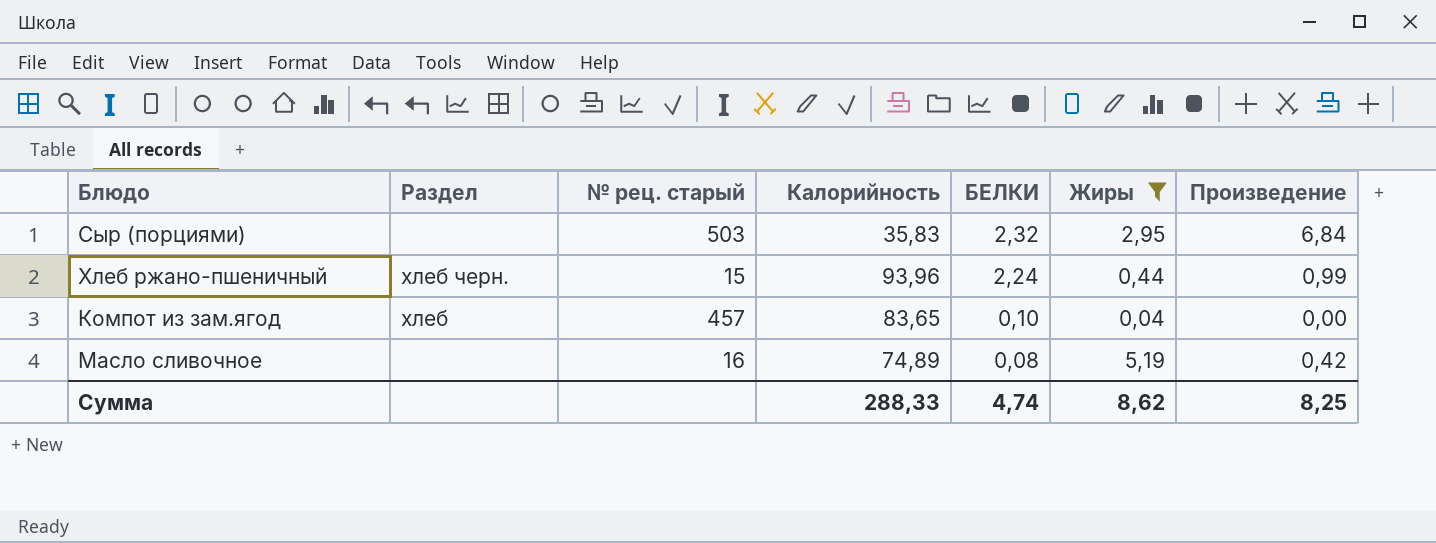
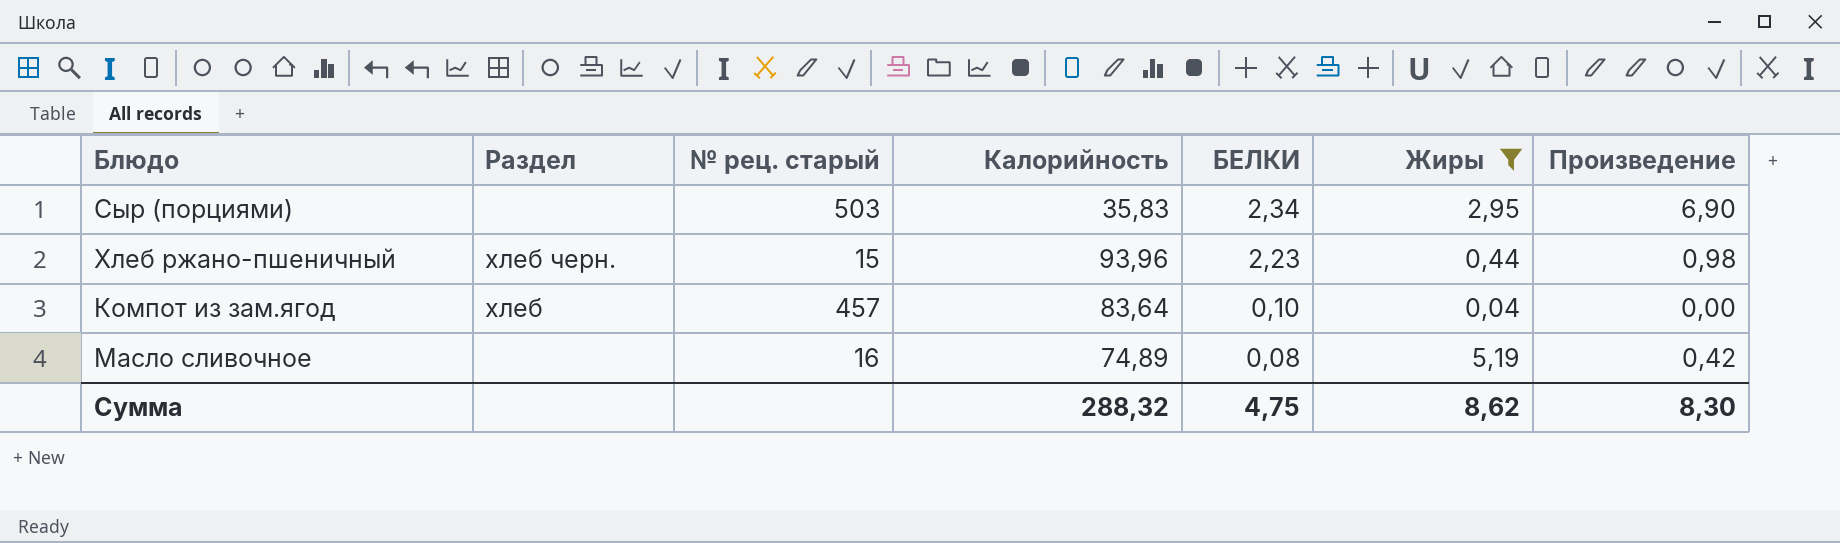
Сыр (порциями) | БЕЛКИ: 2,32 -> 2,34
Сыр (порциями) | Произведение: 6,84 -> 6,90
Хлеб ржано-пшеничный | БЕЛКИ: 2,24 -> 2,23
Хлеб ржано-пшеничный | Произведение: 0,99 -> 0,98
Компот из зам.ягод | Калорийность: 83,65 -> 83,64
Сумма | Калорийность: 288,33 -> 288,32
Сумма | БЕЛКИ: 4,74 -> 4,75
Сумма | Произведение: 8,25 -> 8,30

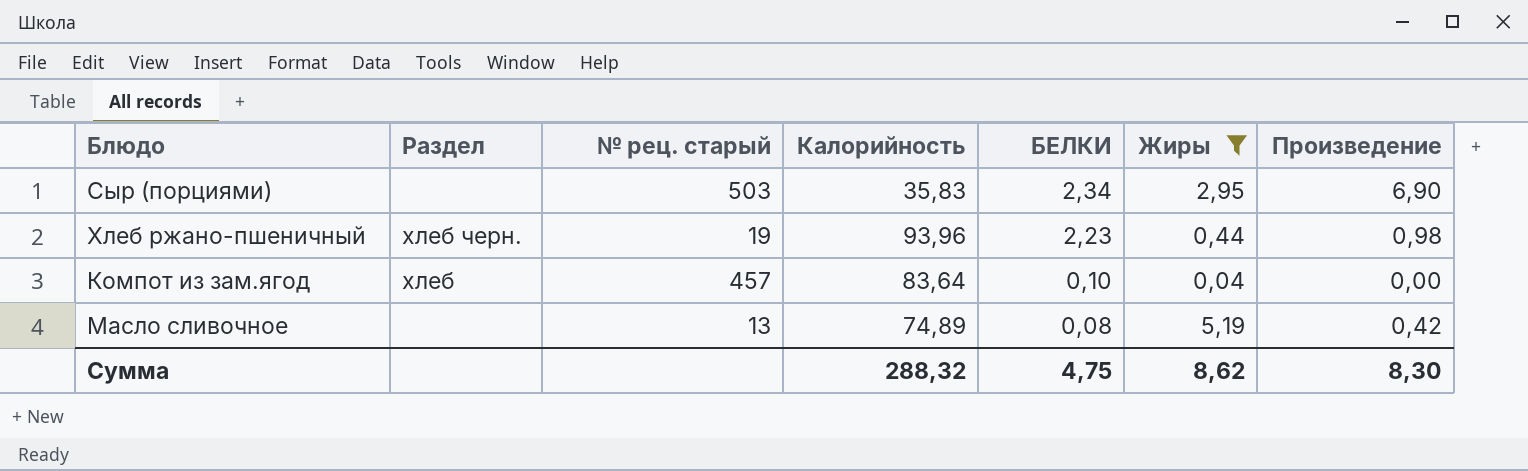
Хлеб ржано-пшеничный | № рец. старый: 15 -> 19
Масло сливочное | № рец. старый: 16 -> 13

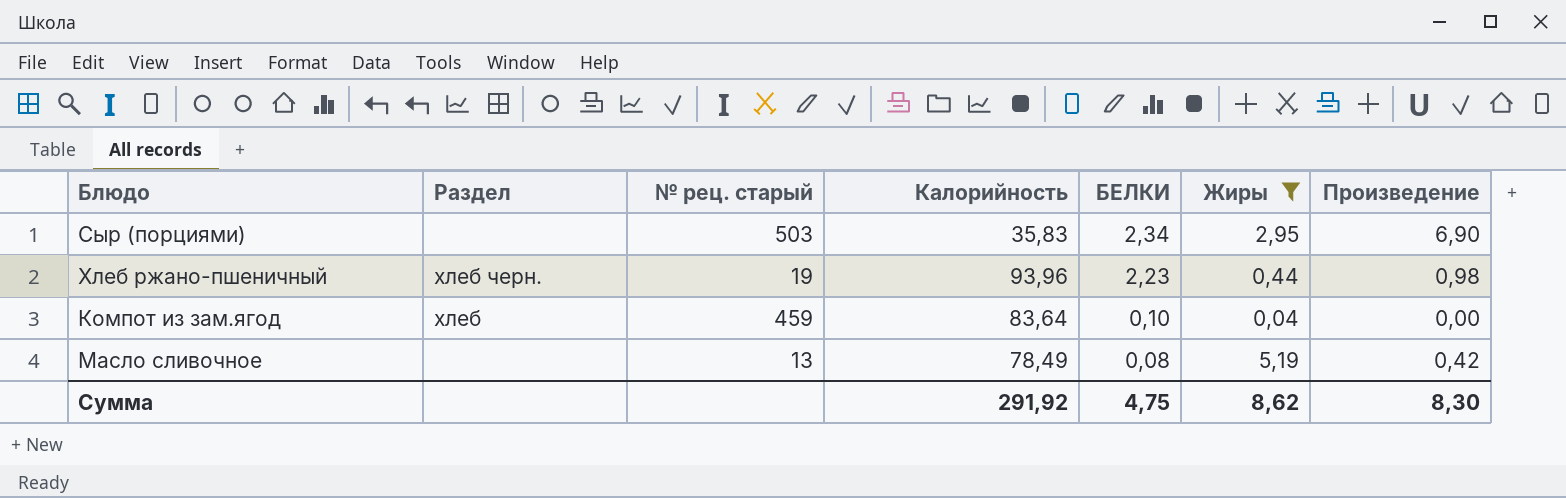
Компот из зам.ягод | № рец. старый: 457 -> 459
Масло сливочное | Калорийность: 74,89 -> 78,49
Сумма | Калорийность: 288,32 -> 291,92

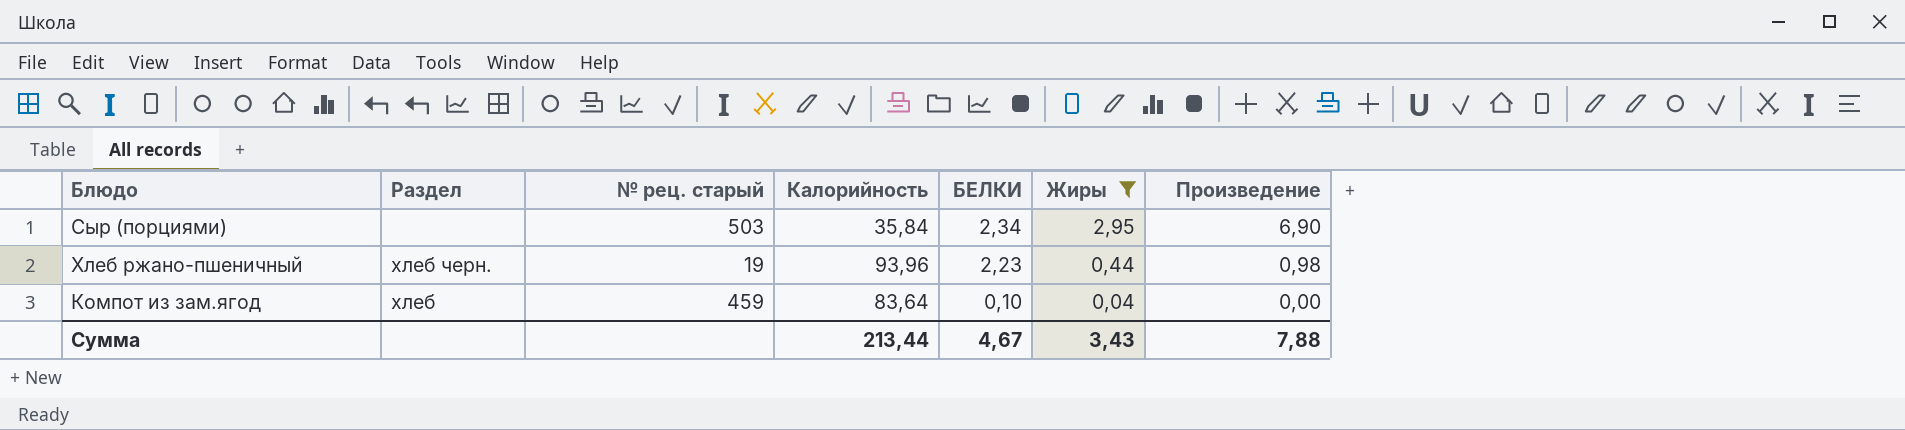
row Масло сливочное: none | 13 | 78,49 | 0,08 | 5,19 | 0,42 -> none
Сыр (порциями) | Калорийность: 35,83 -> 35,84
Сумма | Калорийность: 291,92 -> 213,44
Сумма | БЕЛКИ: 4,75 -> 4,67
Сумма | Жиры: 8,62 -> 3,43
Сумма | Произведение: 8,30 -> 7,88

